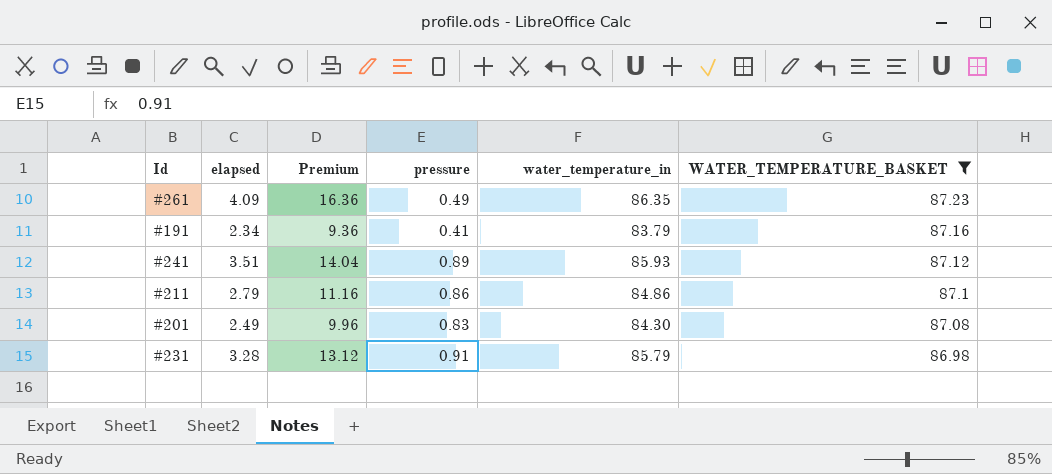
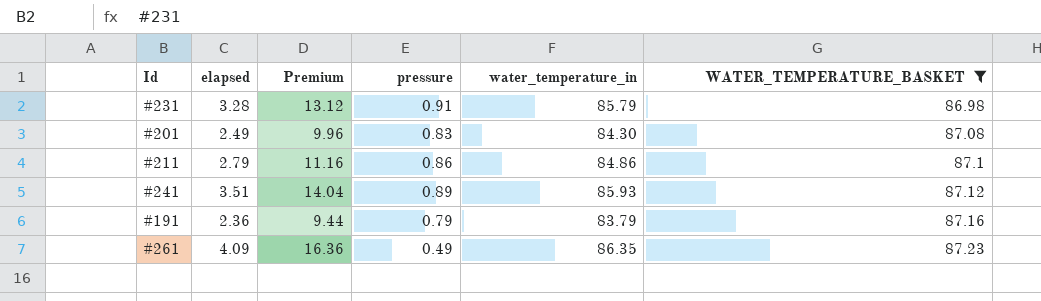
row order: WATER_TEMPERATURE_BASKET descending -> WATER_TEMPERATURE_BASKET ascending
#191 | elapsed: 2.34 -> 2.36
#191 | Premium: 9.36 -> 9.44
#191 | pressure: 0.41 -> 0.79

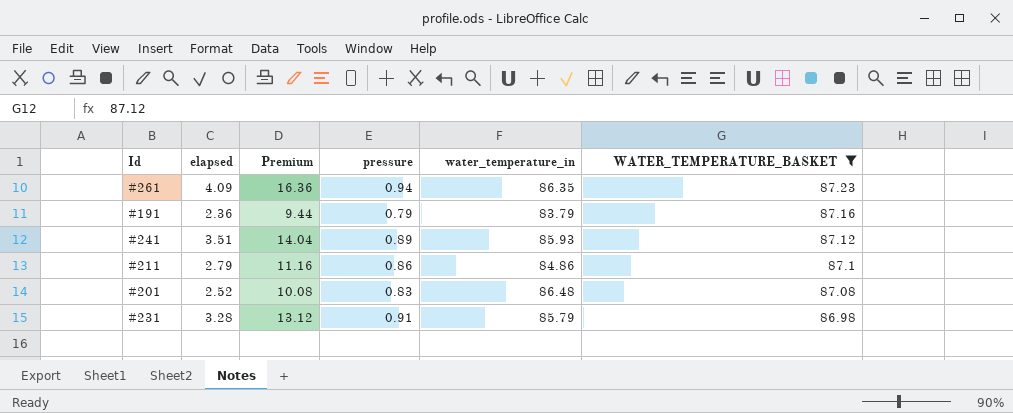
row order: WATER_TEMPERATURE_BASKET ascending -> WATER_TEMPERATURE_BASKET descending
#261 | pressure: 0.49 -> 0.94
#201 | elapsed: 2.49 -> 2.52
#201 | Premium: 9.96 -> 10.08
#201 | water_temperature_in: 84.30 -> 86.48

